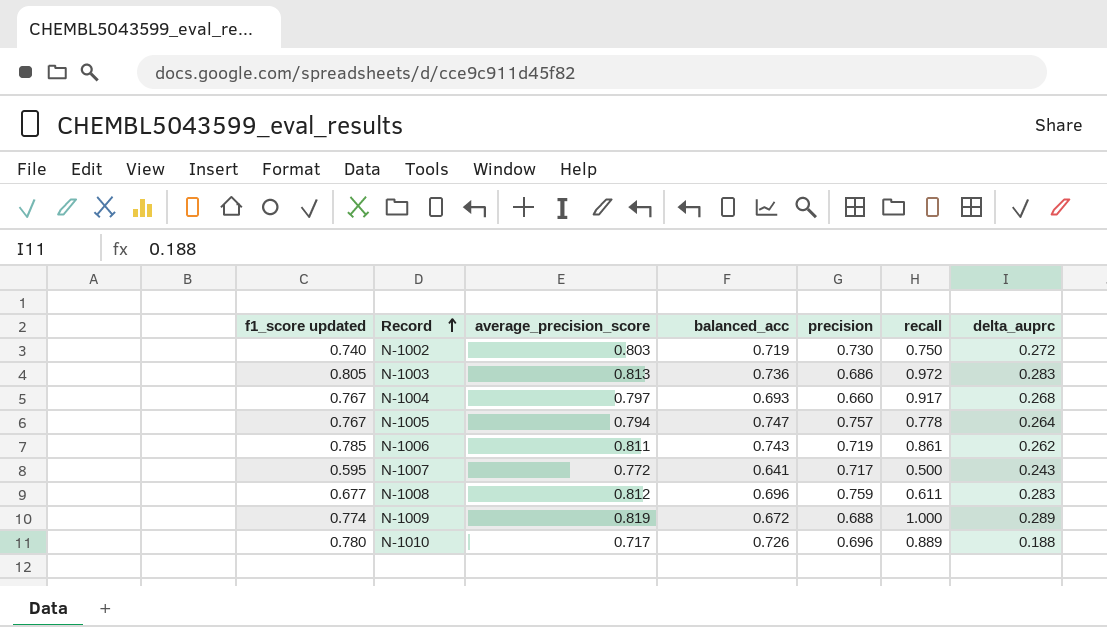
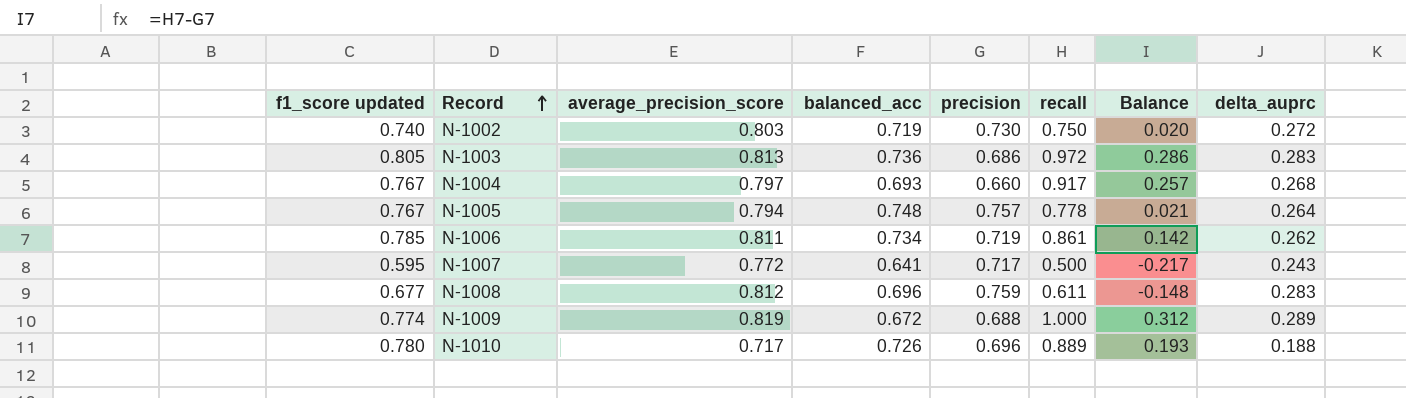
column Balance | formula: none -> [recall] - [precision]
N-1005 | balanced_acc: 0.747 -> 0.748
N-1006 | balanced_acc: 0.743 -> 0.734

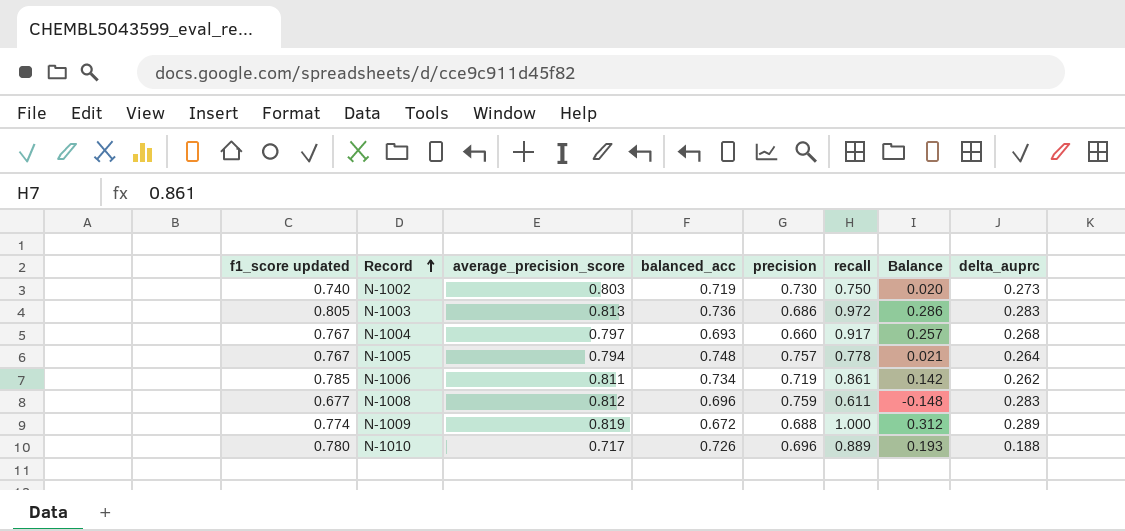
row N-1007: 0.595 | 0.772 | 0.641 | 0.717 | 0.500 | -0.217 | 0.243 -> none
N-1002 | delta_auprc: 0.272 -> 0.273

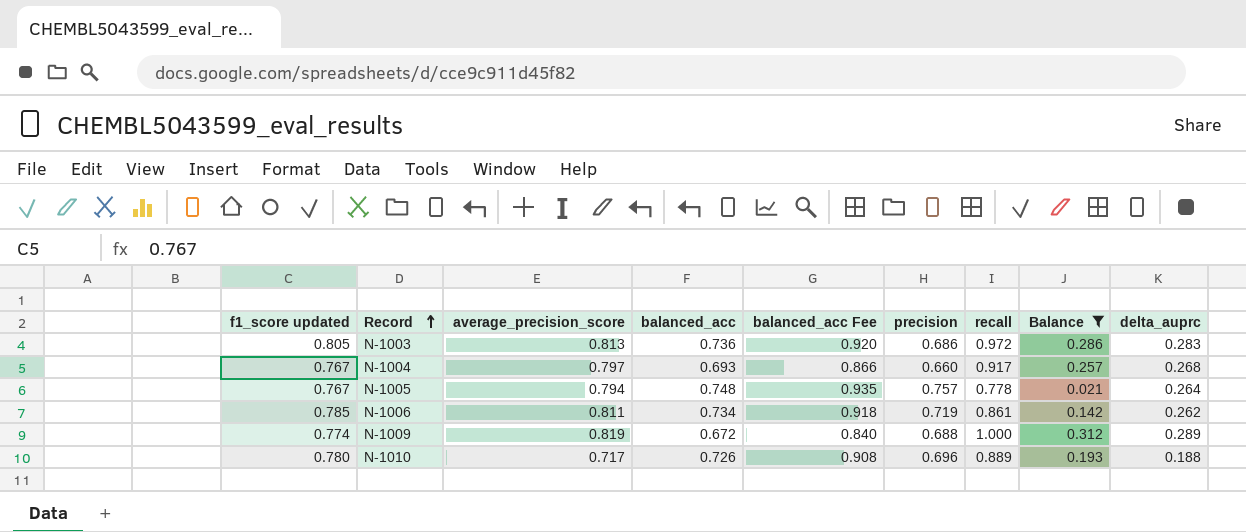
filter: none -> Balance >= 0.021
column balanced_acc Fee | formula: none -> [balanced_acc] * 1.25

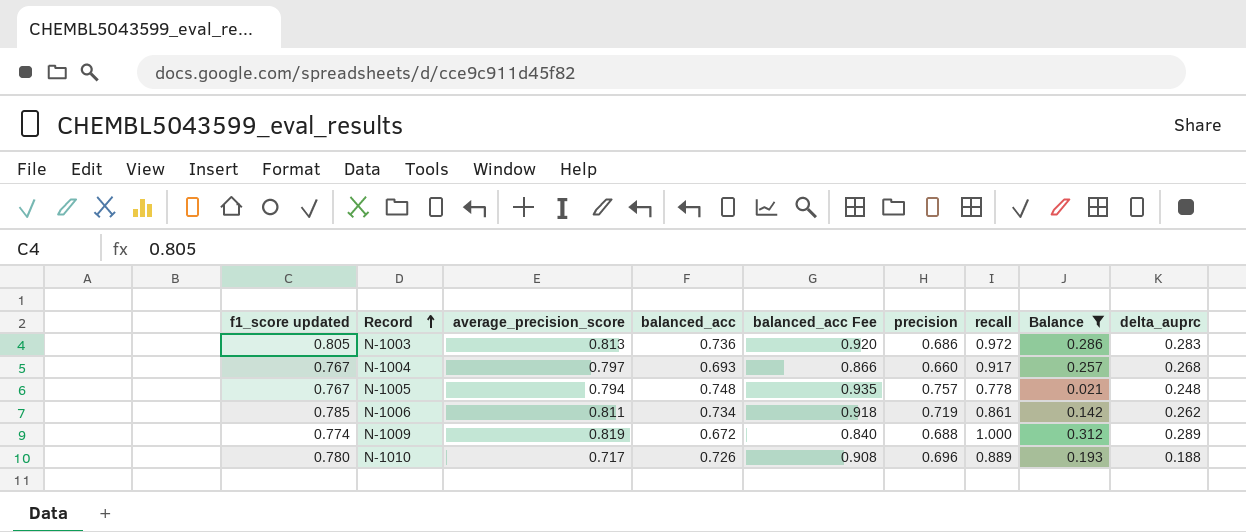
N-1005 | delta_auprc: 0.264 -> 0.248

